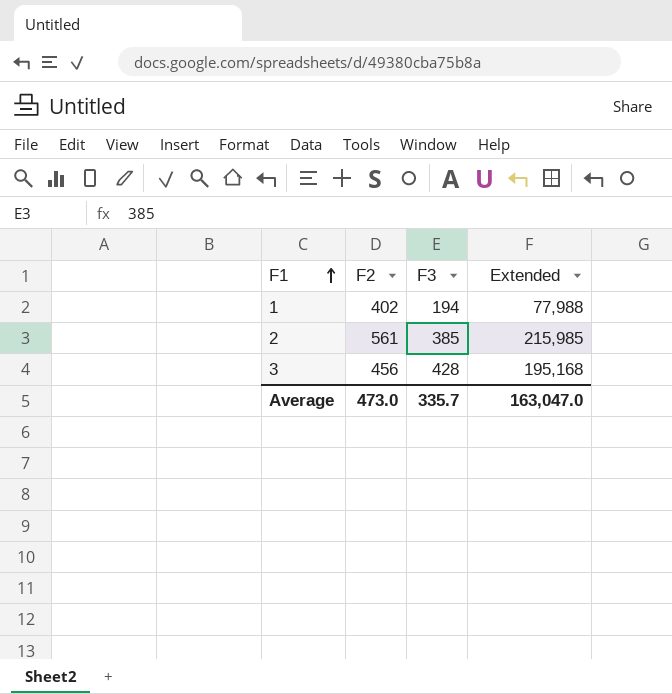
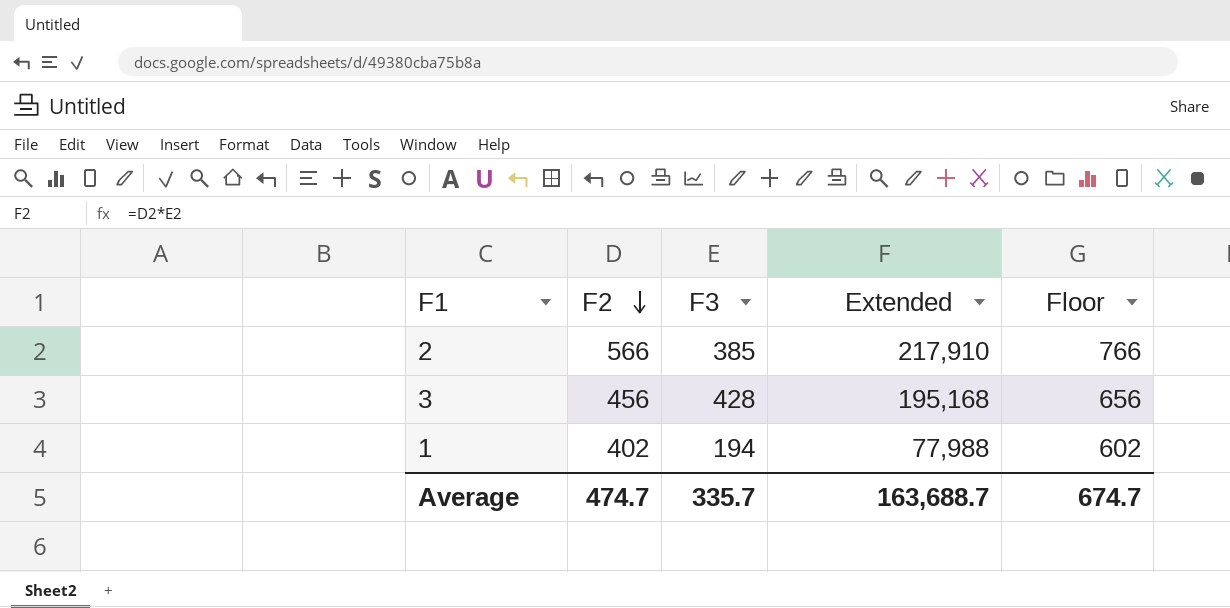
row order: F1 ascending -> F2 descending
column Floor | formula: none -> [F2] + 200
2 | F2: 561 -> 566
2 | Extended: 215,985 -> 217,910
Average | F2: 473.0 -> 474.7
Average | Extended: 163,047.0 -> 163,688.7

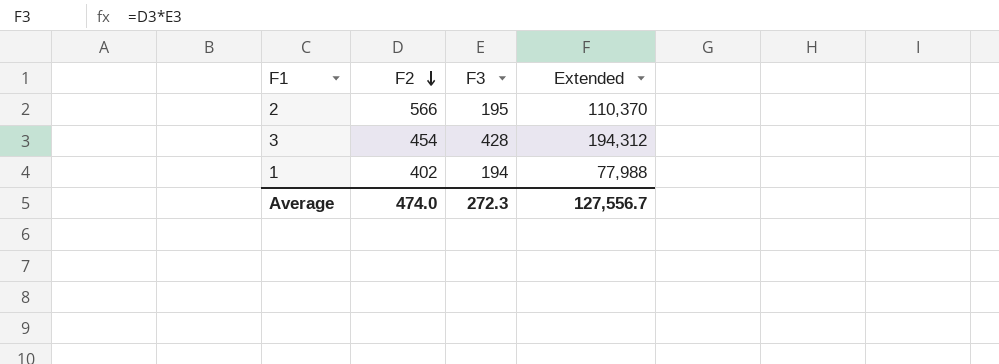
column Floor | formula: [F2] + 200 -> none
2 | F3: 385 -> 195
2 | Extended: 217,910 -> 110,370
3 | F2: 456 -> 454
3 | Extended: 195,168 -> 194,312
Average | F2: 474.7 -> 474.0
Average | F3: 335.7 -> 272.3
Average | Extended: 163,688.7 -> 127,556.7

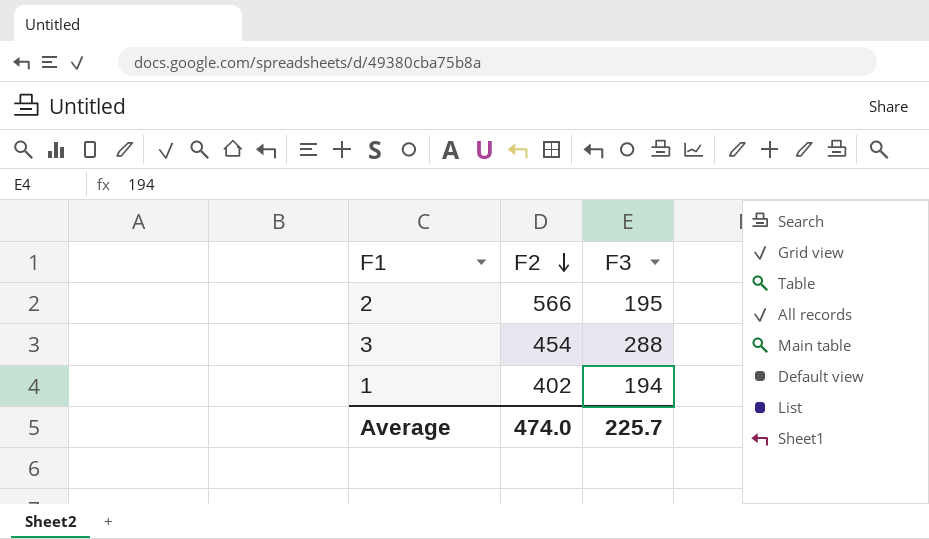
column Extended | formula: [F2] * [F3] -> none
3 | F3: 428 -> 288
Average | F3: 272.3 -> 225.7

